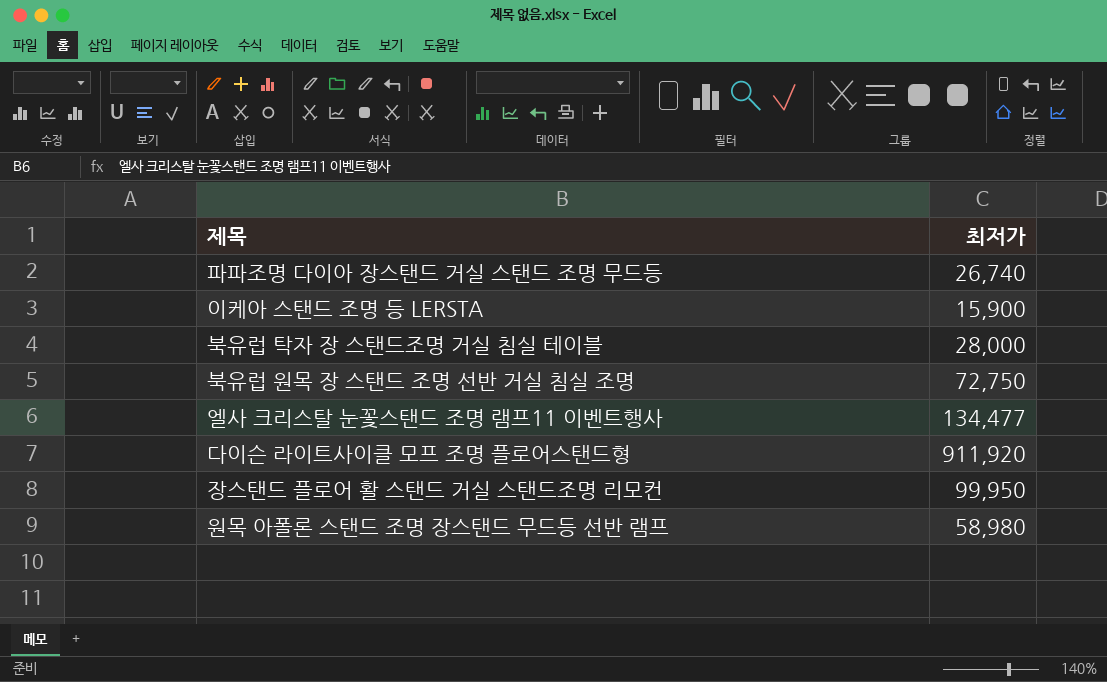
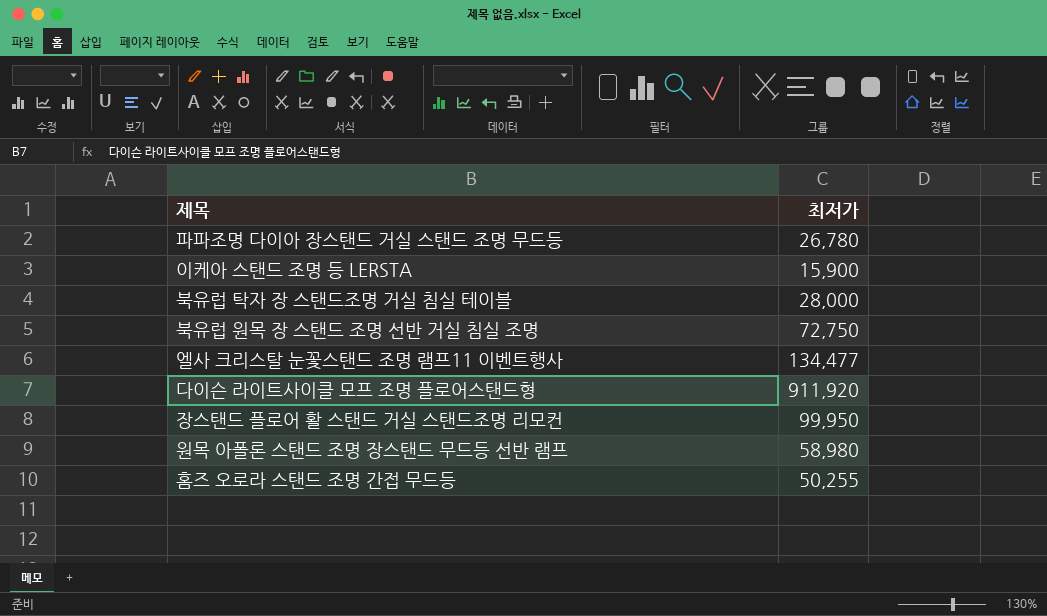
파파조명 다이아 장스탠드 거실 스탠드 조명 무드등 | 최저가: 26,740 -> 26,780
row 홈즈 오로라 스탠드 조명 간접 무드등: none -> 50,255

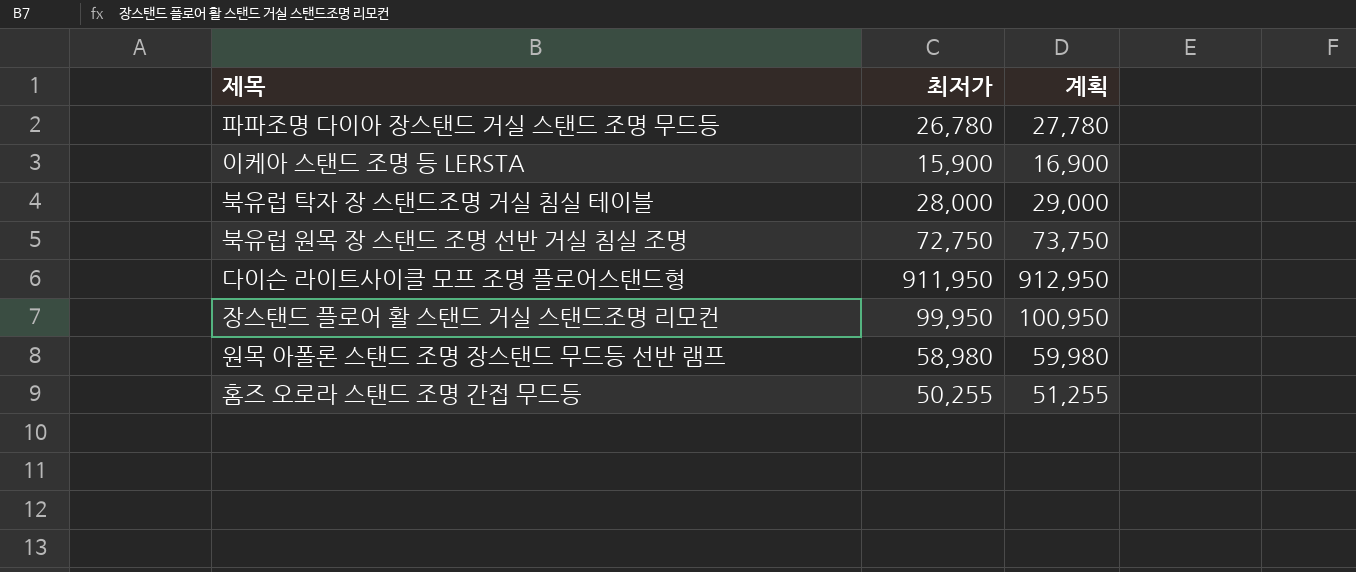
column 계획 | formula: none -> [최저가] + 1000
row 엘사 크리스탈 눈꽃스탠드 조명 램프11 이벤트행사: 134,477 -> none
다이슨 라이트사이클 모프 조명 플로어스탠드형 | 최저가: 911,920 -> 911,950

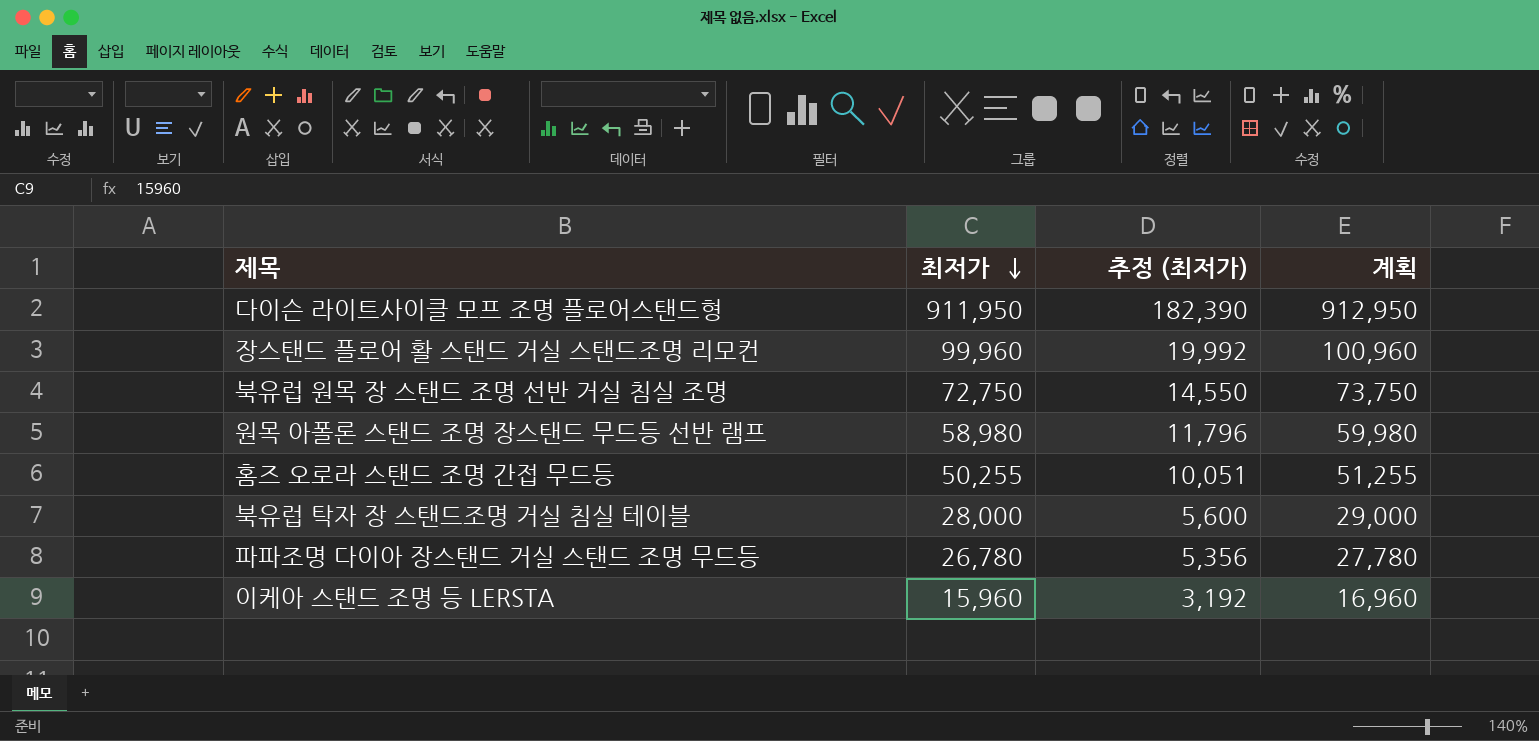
row order: none -> 최저가 descending
column 추정 (최저가) | formula: none -> [최저가] * 0.2
장스탠드 플로어 활 스탠드 거실 스탠드조명 리모컨 | 최저가: 99,950 -> 99,960
장스탠드 플로어 활 스탠드 거실 스탠드조명 리모컨 | 계획: 100,950 -> 100,960
이케아 스탠드 조명 등 LERSTA | 최저가: 15,900 -> 15,960
이케아 스탠드 조명 등 LERSTA | 계획: 16,900 -> 16,960

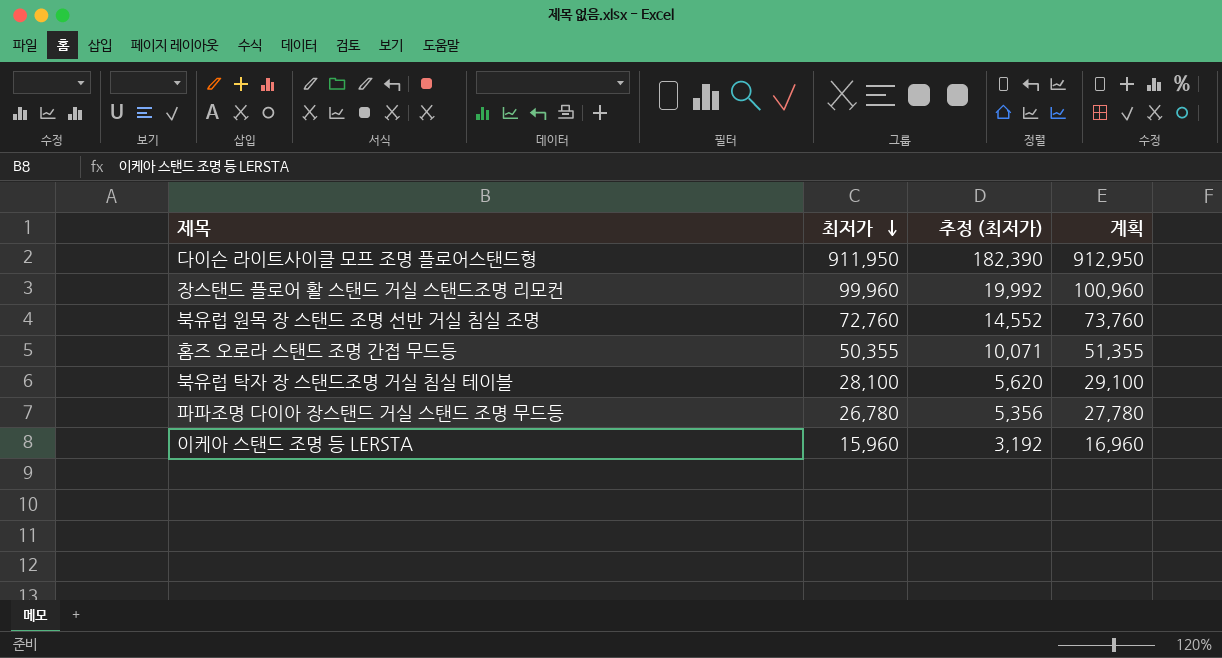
row 원목 아폴론 스탠드 조명 장스탠드 무드등 선반 램프: 58,980 | 11,796 | 59,980 -> none
북유럽 원목 장 스탠드 조명 선반 거실 침실 조명 | 최저가: 72,750 -> 72,760
북유럽 원목 장 스탠드 조명 선반 거실 침실 조명 | 추정 (최저가): 14,550 -> 14,552
북유럽 원목 장 스탠드 조명 선반 거실 침실 조명 | 계획: 73,750 -> 73,760
홈즈 오로라 스탠드 조명 간접 무드등 | 최저가: 50,255 -> 50,355
홈즈 오로라 스탠드 조명 간접 무드등 | 추정 (최저가): 10,051 -> 10,071
홈즈 오로라 스탠드 조명 간접 무드등 | 계획: 51,255 -> 51,355
북유럽 탁자 장 스탠드조명 거실 침실 테이블 | 최저가: 28,000 -> 28,100
북유럽 탁자 장 스탠드조명 거실 침실 테이블 | 추정 (최저가): 5,600 -> 5,620
북유럽 탁자 장 스탠드조명 거실 침실 테이블 | 계획: 29,000 -> 29,100

